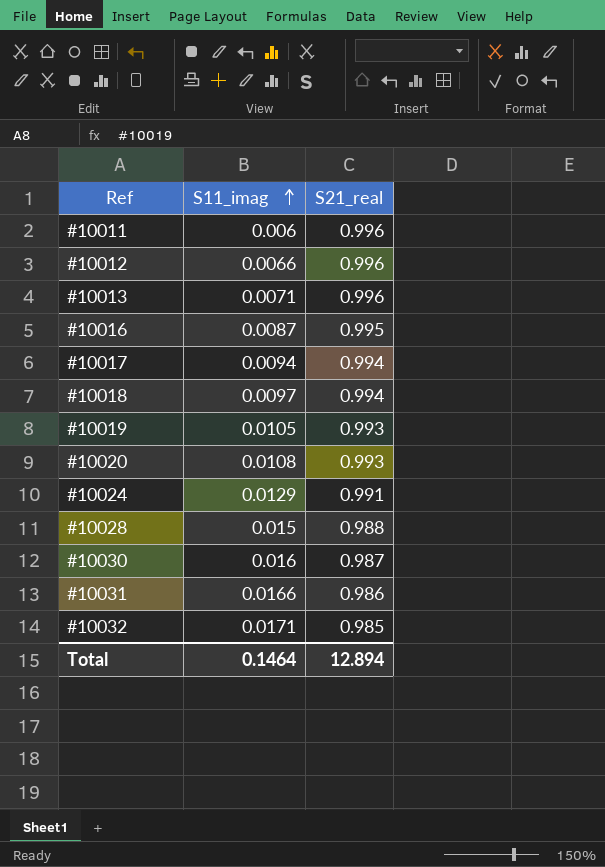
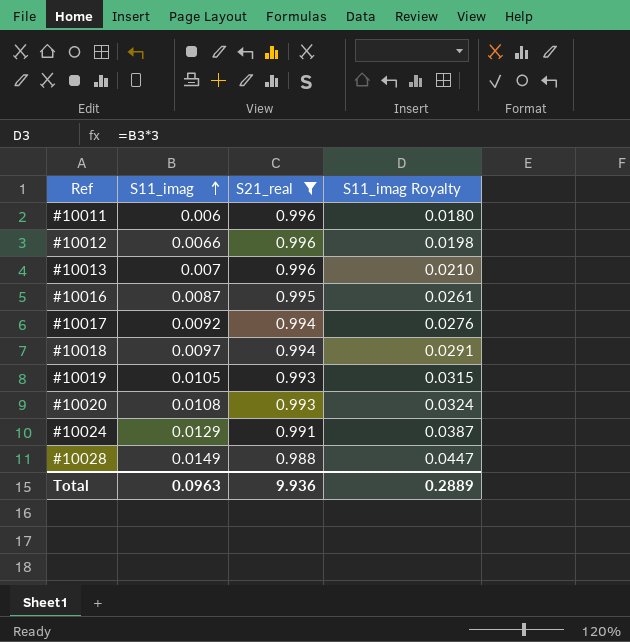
filter: none -> S21_real >= 0.988
column S11_imag Royalty | formula: none -> [S11_imag] * 3
#10013 | S11_imag: 0.0071 -> 0.007
#10017 | S11_imag: 0.0094 -> 0.0092
#10028 | S11_imag: 0.015 -> 0.0149
Total | S11_imag: 0.1464 -> 0.0963
Total | S21_real: 12.894 -> 9.936

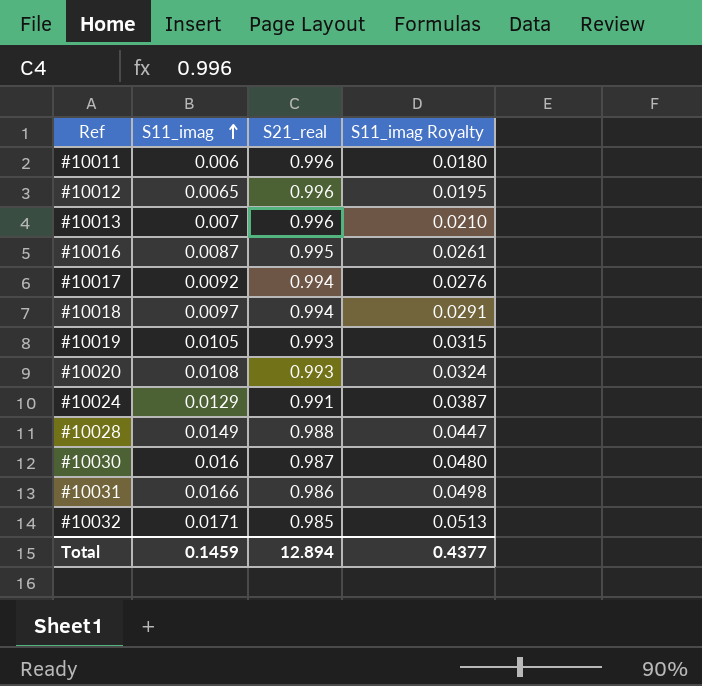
filter: S21_real >= 0.988 -> none
#10012 | S11_imag: 0.0066 -> 0.0065
#10012 | S11_imag Royalty: 0.0198 -> 0.0195
Total | S11_imag: 0.0963 -> 0.1459
Total | S21_real: 9.936 -> 12.894
Total | S11_imag Royalty: 0.2889 -> 0.4377

